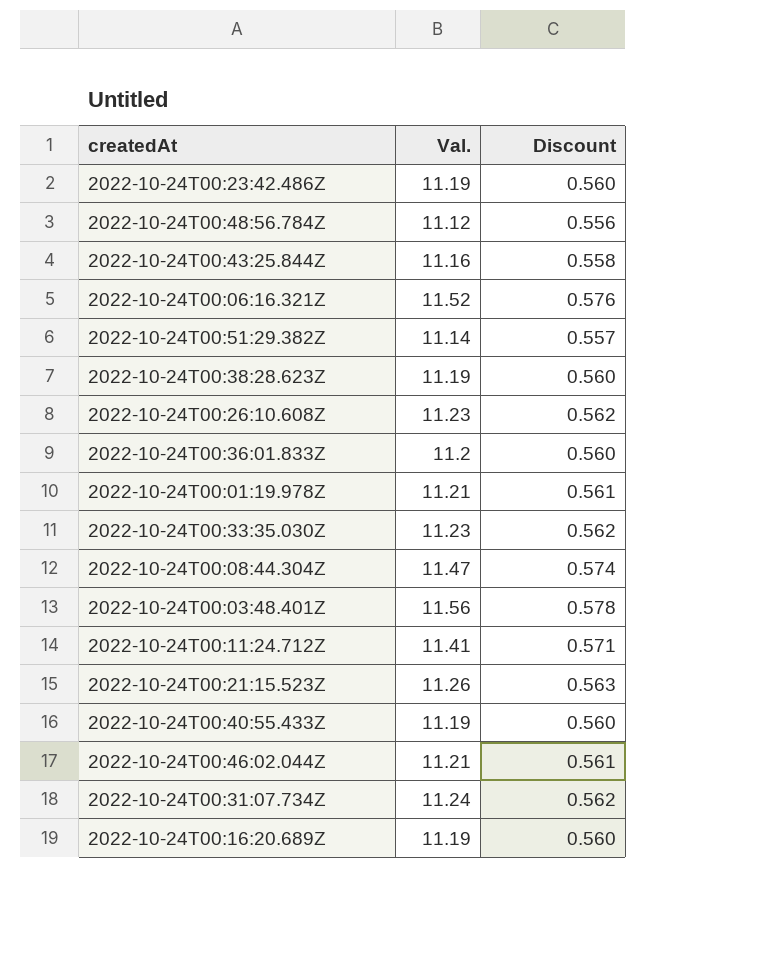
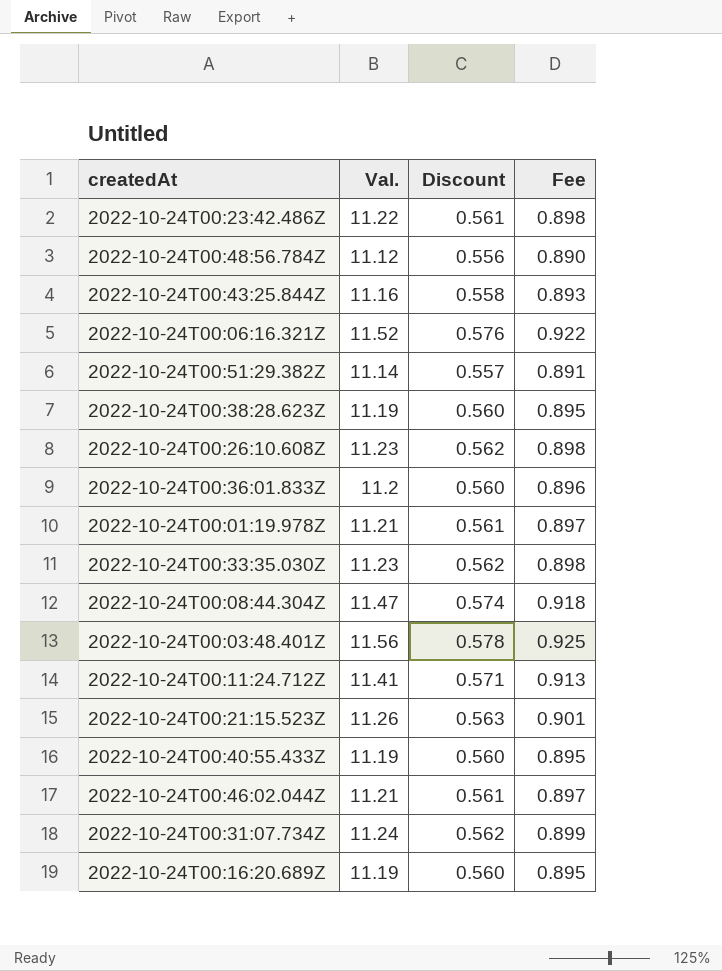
column Fee | formula: none -> [Val.] * 0.08
2022-10-24T00:23:42.486Z | Val.: 11.19 -> 11.22
2022-10-24T00:23:42.486Z | Discount: 0.560 -> 0.561

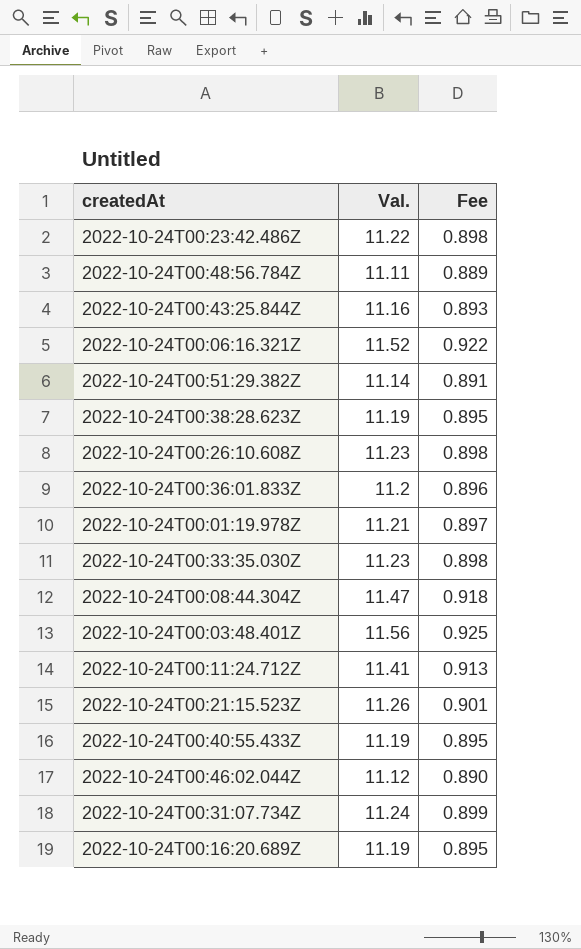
column Discount | formula: [Val.] * 0.05 -> none
2022-10-24T00:48:56.784Z | Val.: 11.12 -> 11.11
2022-10-24T00:48:56.784Z | Fee: 0.890 -> 0.889
2022-10-24T00:46:02.044Z | Val.: 11.21 -> 11.12
2022-10-24T00:46:02.044Z | Fee: 0.897 -> 0.890

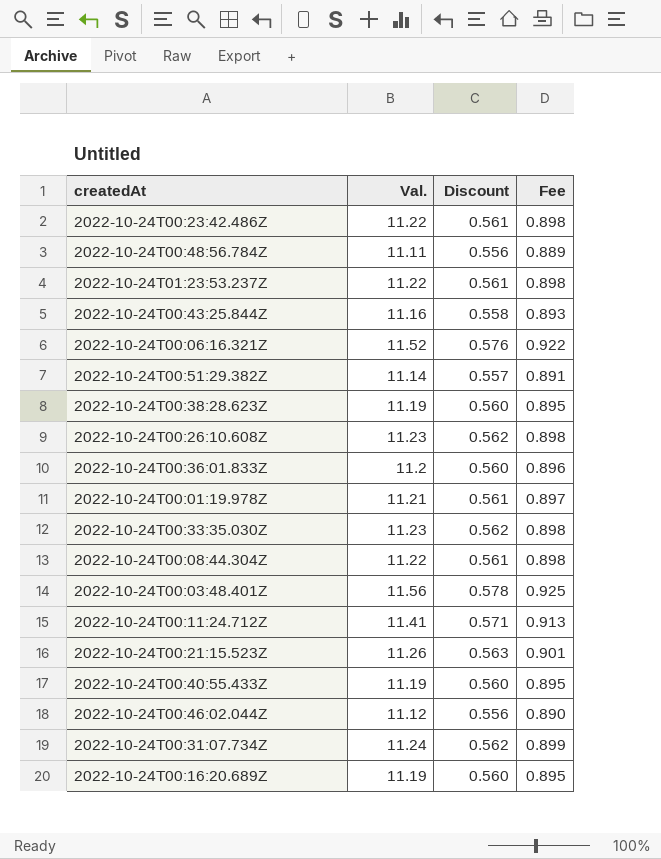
column Discount | formula: none -> [Val.] * 0.05
row 2022-10-24T01:23:53.237Z: none -> 11.22 | 0.561 | 0.898
2022-10-24T00:08:44.304Z | Val.: 11.47 -> 11.22
2022-10-24T00:08:44.304Z | Fee: 0.918 -> 0.898

